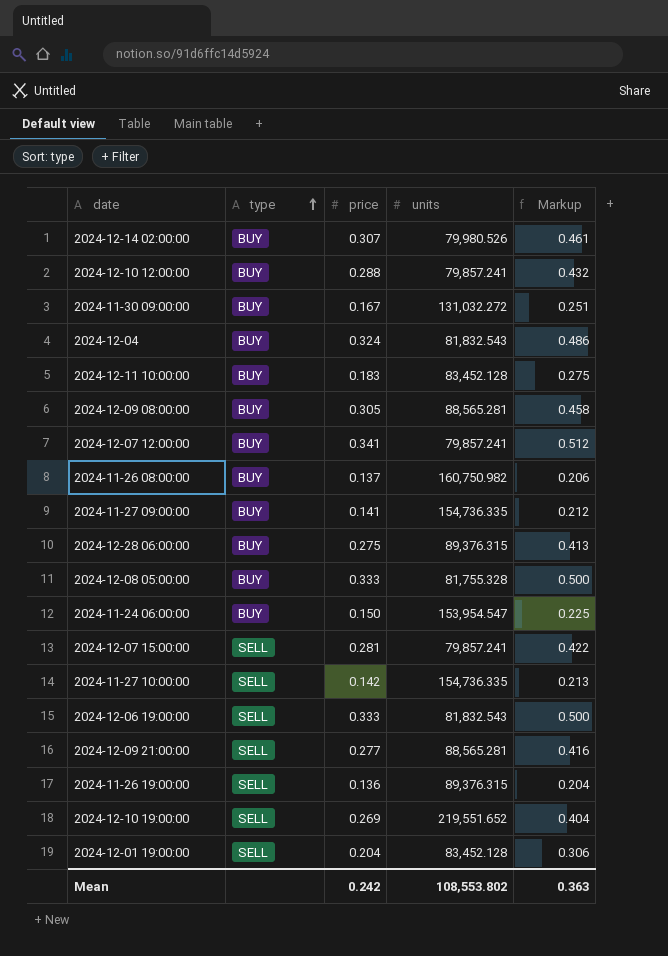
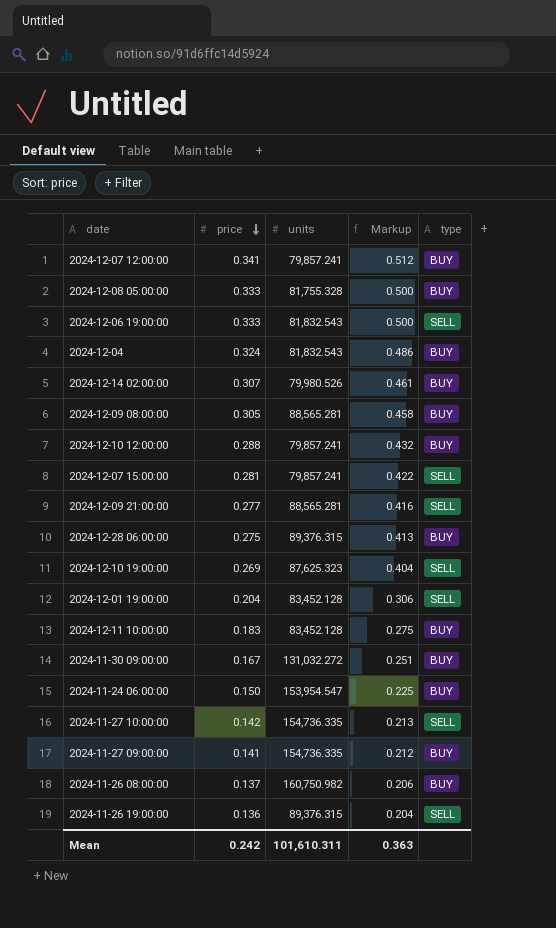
row order: type ascending -> price descending
column type | position: 2 -> 5
2024-12-10 19:00:00 | units: 219,551.652 -> 87,625.323
Mean | units: 108,553.802 -> 101,610.311

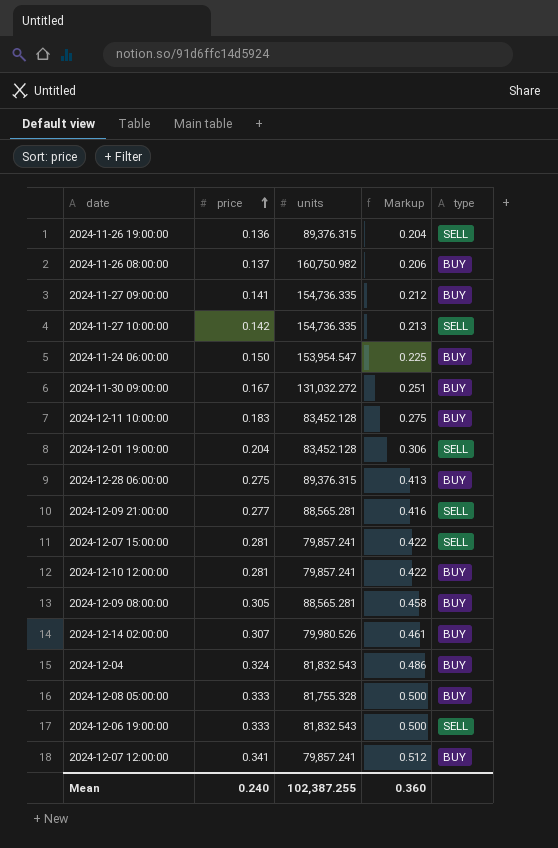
row order: price descending -> price ascending
row 2024-12-10 19:00:00: 0.269 | 87,625.323 | 0.404 | SELL -> none
2024-12-10 12:00:00 | price: 0.288 -> 0.281
2024-12-10 12:00:00 | Markup: 0.432 -> 0.422
Mean | price: 0.242 -> 0.240
Mean | units: 101,610.311 -> 102,387.255
Mean | Markup: 0.363 -> 0.360

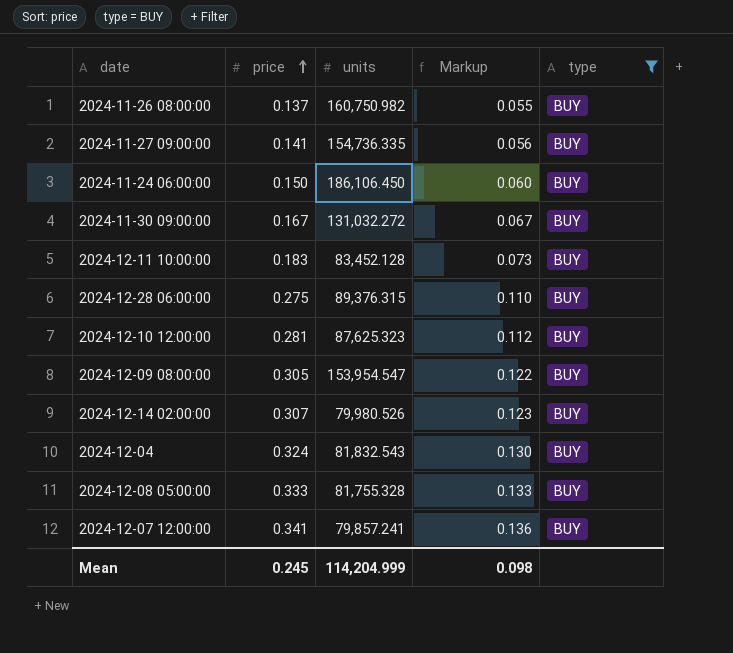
filter: none -> type = BUY
column Markup | formula: [price] * 1.5 -> [price] * 0.4
2024-11-24 06:00:00 | units: 153,954.547 -> 186,106.450
2024-12-10 12:00:00 | units: 79,857.241 -> 87,625.323
2024-12-09 08:00:00 | units: 88,565.281 -> 153,954.547
Mean | price: 0.240 -> 0.245
Mean | units: 102,387.255 -> 114,204.999
Mean | Markup: 0.360 -> 0.098

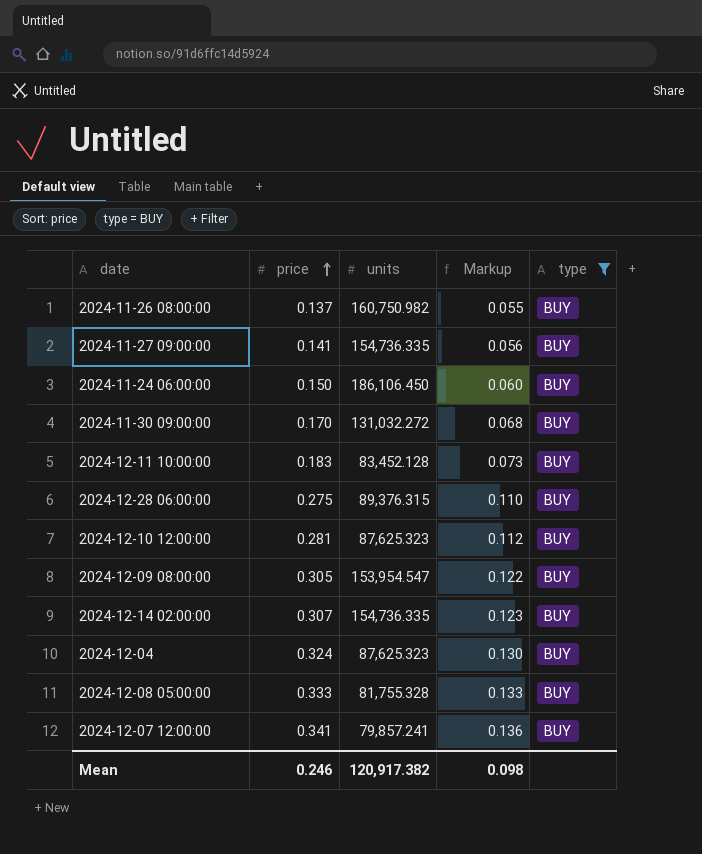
2024-11-30 09:00:00 | price: 0.167 -> 0.170
2024-11-30 09:00:00 | Markup: 0.067 -> 0.068
2024-12-14 02:00:00 | units: 79,980.526 -> 154,736.335
2024-12-04 | units: 81,832.543 -> 87,625.323
Mean | price: 0.245 -> 0.246
Mean | units: 114,204.999 -> 120,917.382

